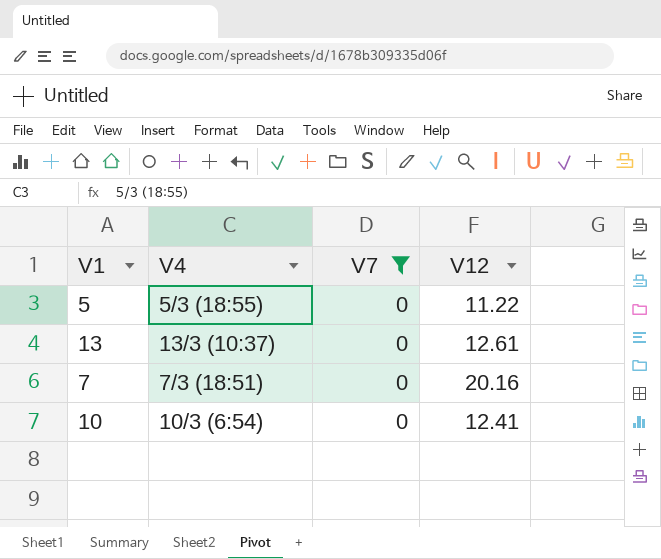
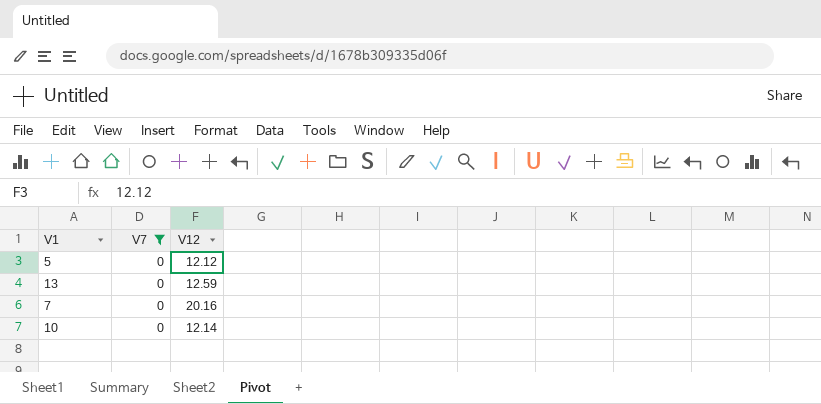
column V4 | position: 2 -> none
5 | V12: 11.22 -> 12.12
13 | V12: 12.61 -> 12.59
10 | V12: 12.41 -> 12.14

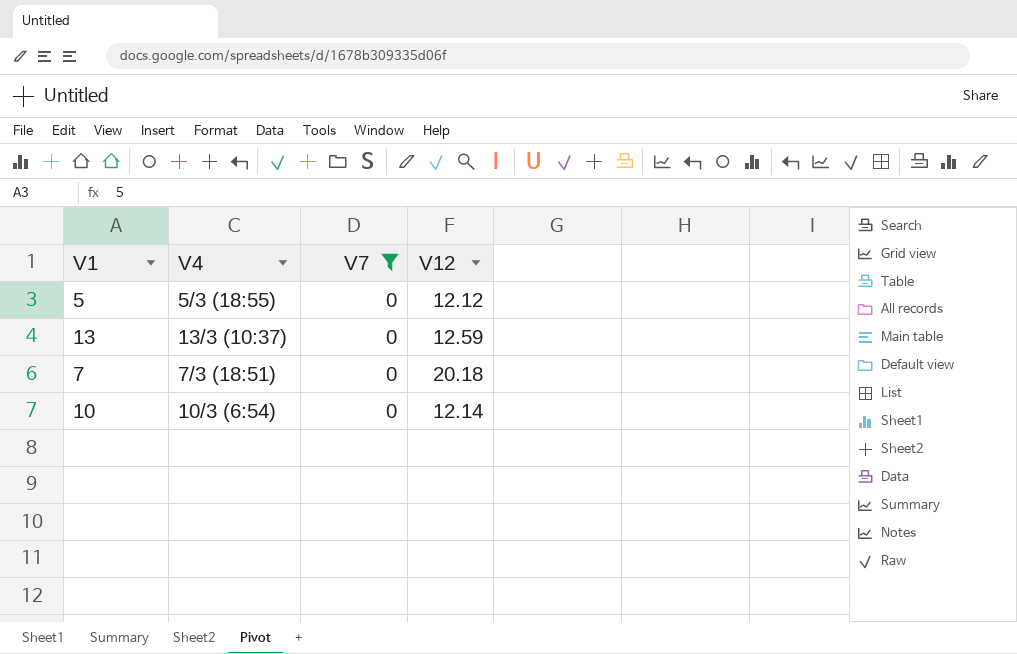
column V4 | position: none -> 2
7 | V12: 20.16 -> 20.18

